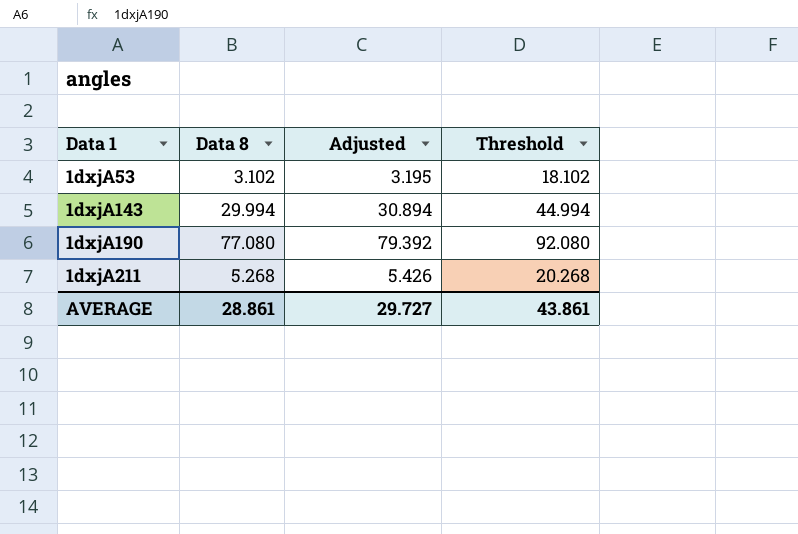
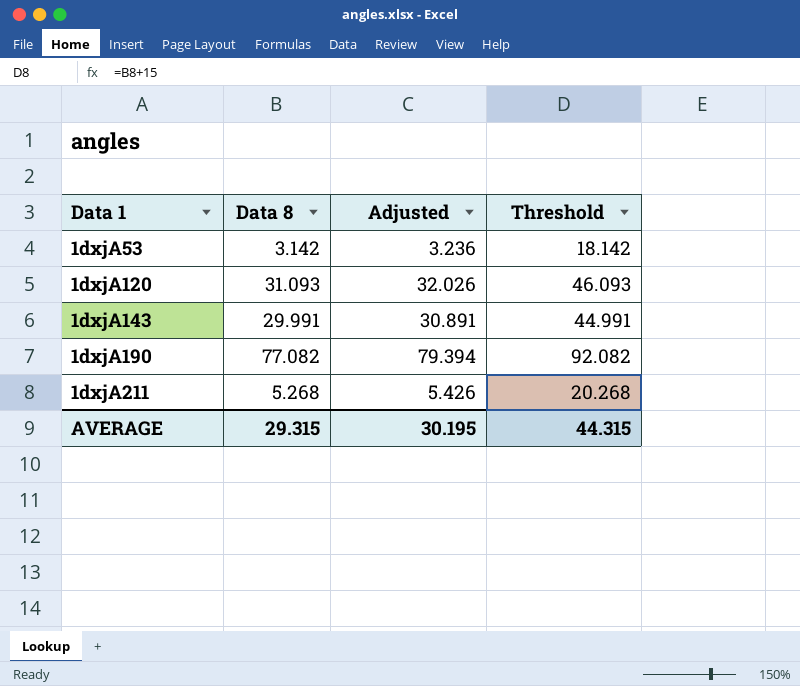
1dxjA53 | Data 8: 3.102 -> 3.142
1dxjA53 | Adjusted: 3.195 -> 3.236
1dxjA53 | Threshold: 18.102 -> 18.142
row 1dxjA120: none -> 31.093 | 32.026 | 46.093
1dxjA143 | Data 8: 29.994 -> 29.991
1dxjA143 | Adjusted: 30.894 -> 30.891
1dxjA143 | Threshold: 44.994 -> 44.991
1dxjA190 | Data 8: 77.080 -> 77.082
1dxjA190 | Adjusted: 79.392 -> 79.394
1dxjA190 | Threshold: 92.080 -> 92.082
AVERAGE | Data 8: 28.861 -> 29.315
AVERAGE | Adjusted: 29.727 -> 30.195
AVERAGE | Threshold: 43.861 -> 44.315

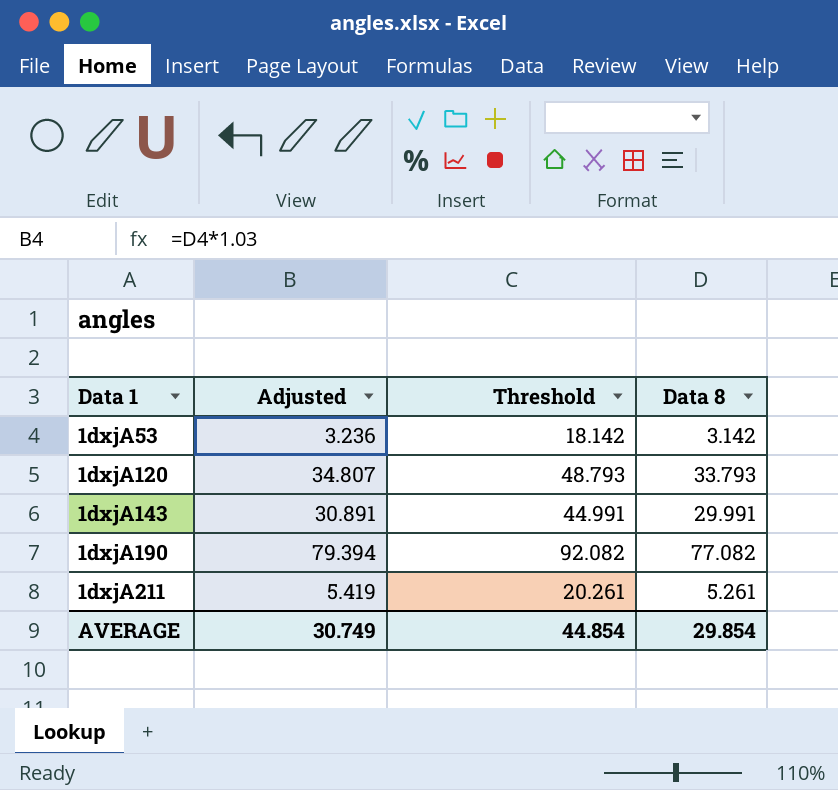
column Data 8 | position: 2 -> 4
1dxjA120 | Adjusted: 32.026 -> 34.807
1dxjA120 | Threshold: 46.093 -> 48.793
1dxjA120 | Data 8: 31.093 -> 33.793
1dxjA211 | Adjusted: 5.426 -> 5.419
1dxjA211 | Threshold: 20.268 -> 20.261
1dxjA211 | Data 8: 5.268 -> 5.261
AVERAGE | Adjusted: 30.195 -> 30.749
AVERAGE | Threshold: 44.315 -> 44.854
AVERAGE | Data 8: 29.315 -> 29.854

